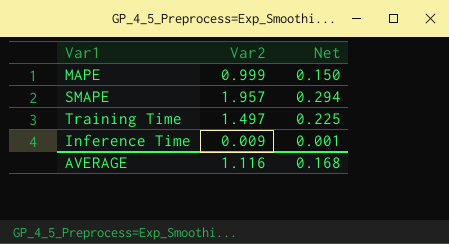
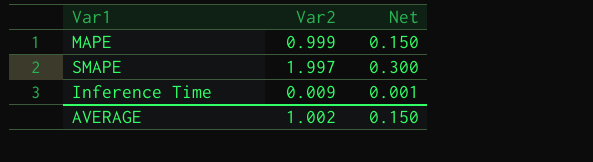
row Training Time: 1.497 | 0.225 -> none
SMAPE | Var2: 1.957 -> 1.997
SMAPE | Net: 0.294 -> 0.300
AVERAGE | Var2: 1.116 -> 1.002
AVERAGE | Net: 0.168 -> 0.150

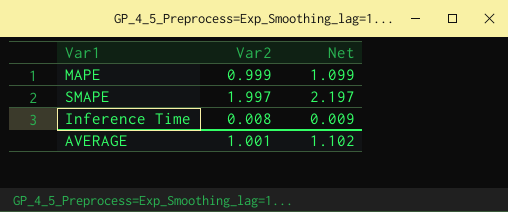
column Net | formula: [Var2] * 0.15 -> [Var2] * 1.1
Inference Time | Var2: 0.009 -> 0.008
AVERAGE | Var2: 1.002 -> 1.001
AVERAGE | Net: 0.150 -> 1.102

